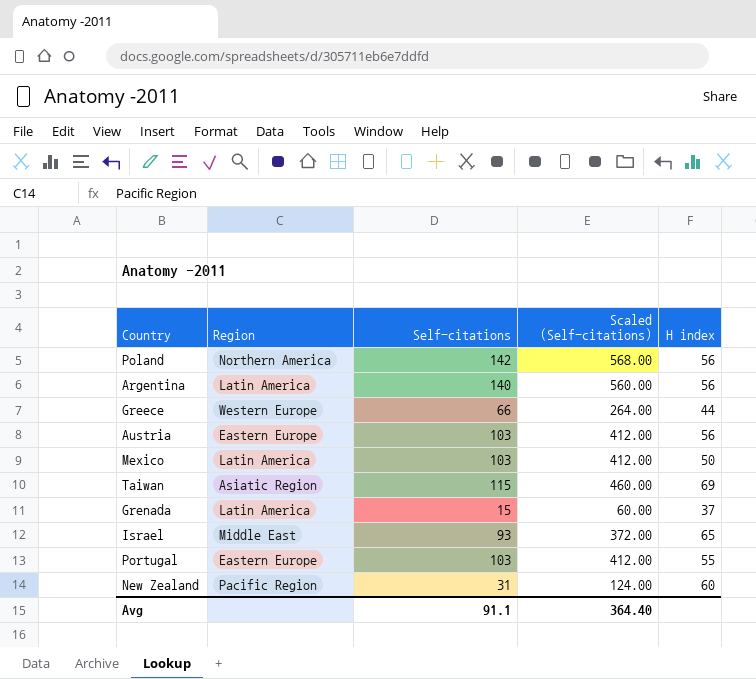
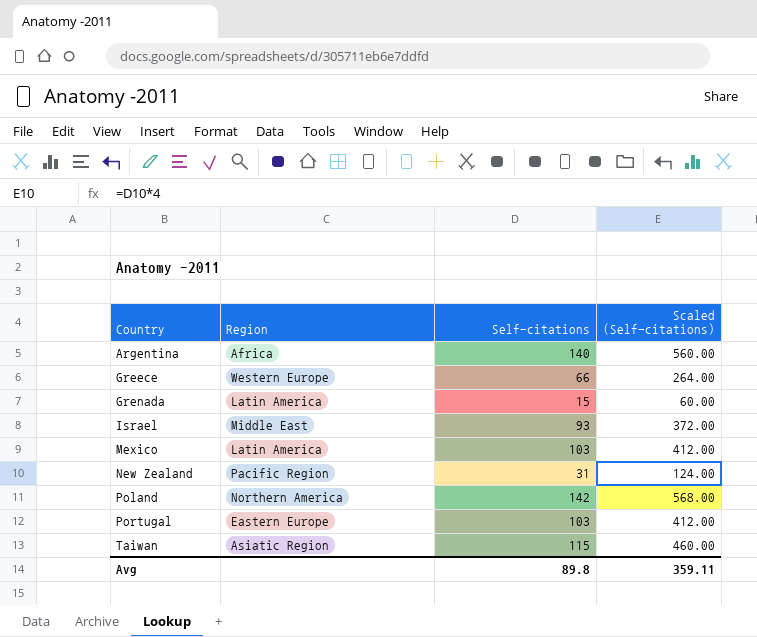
row order: none -> Country ascending
column H index | position: 5 -> none
row Austria: Eastern Europe | 103 | 412.00 | 56 -> none
Argentina | Region: Latin America -> Africa
Avg | Self-citations: 91.1 -> 89.8
Avg | Scaled (Self-citations): 364.40 -> 359.11

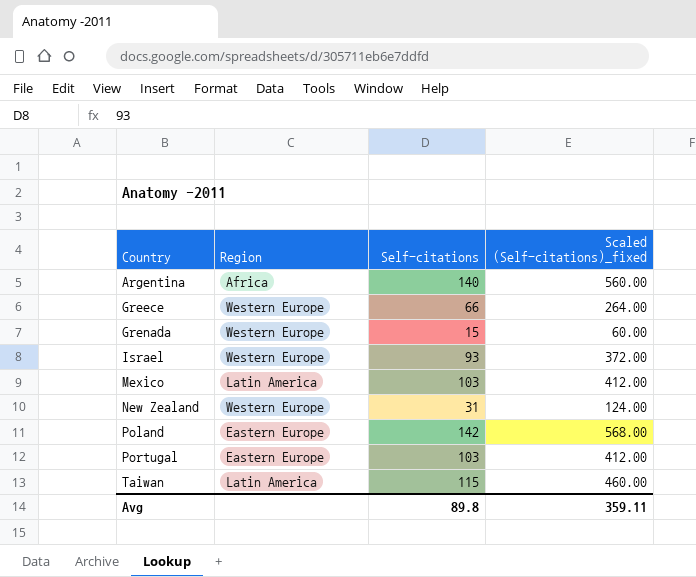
column name: Scaled (Self-citations) -> Scaled (Self-citations)_fixed
Grenada | Region: Latin America -> Western Europe
Israel | Region: Middle East -> Western Europe
New Zealand | Region: Pacific Region -> Western Europe
Poland | Region: Northern America -> Eastern Europe
Taiwan | Region: Asiatic Region -> Latin America

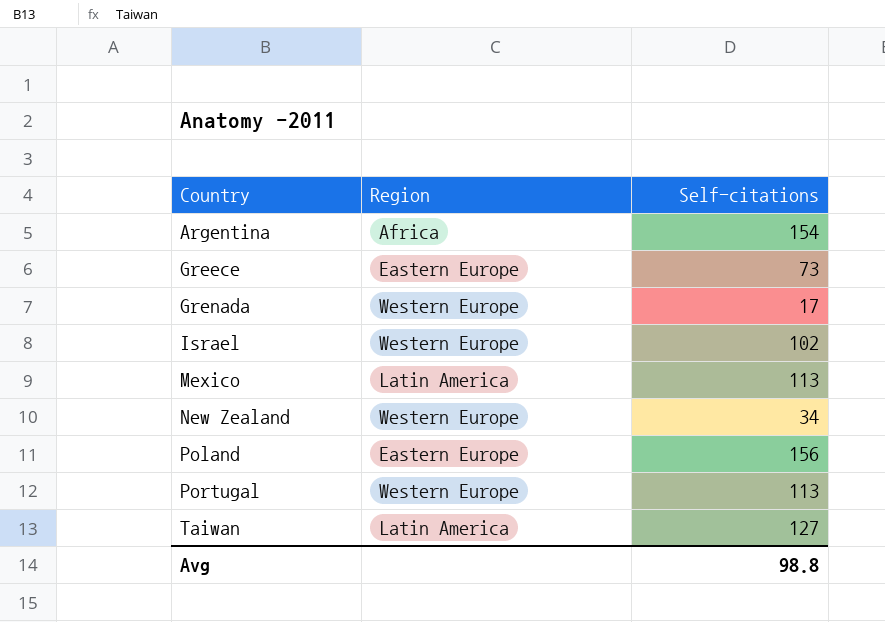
column Scaled (Self-citations)_fixed | formula: [Self-citations] * 4 -> none
Argentina | Self-citations: 140 -> 154
Greece | Region: Western Europe -> Eastern Europe
Greece | Self-citations: 66 -> 73
Grenada | Self-citations: 15 -> 17
Israel | Self-citations: 93 -> 102
Mexico | Self-citations: 103 -> 113
New Zealand | Self-citations: 31 -> 34
Poland | Self-citations: 142 -> 156
Portugal | Region: Eastern Europe -> Western Europe
Portugal | Self-citations: 103 -> 113
Taiwan | Self-citations: 115 -> 127
Avg | Self-citations: 89.8 -> 98.8

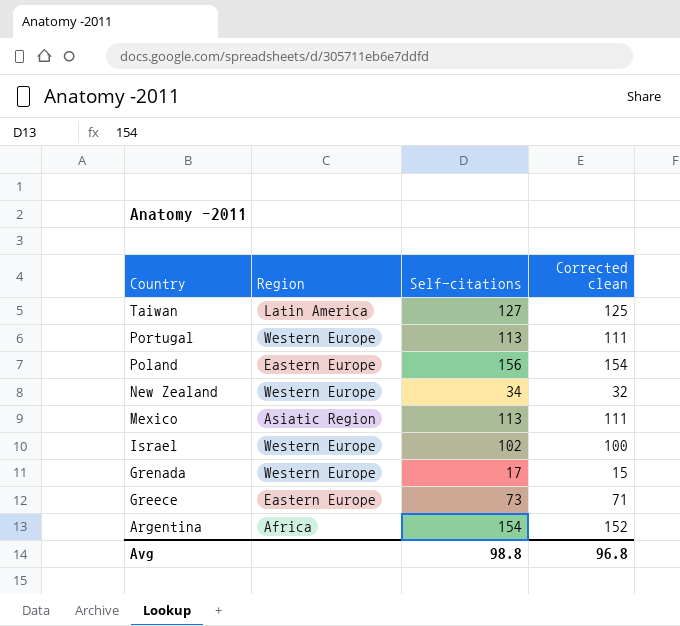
row order: Country ascending -> Country descending
column Corrected clean | formula: none -> [Self-citations] - 2
Mexico | Region: Latin America -> Asiatic Region

